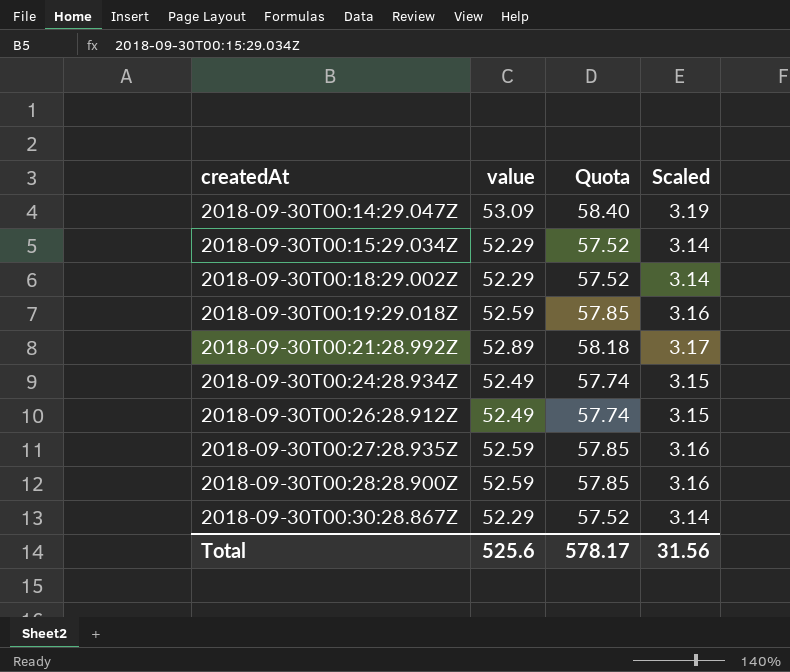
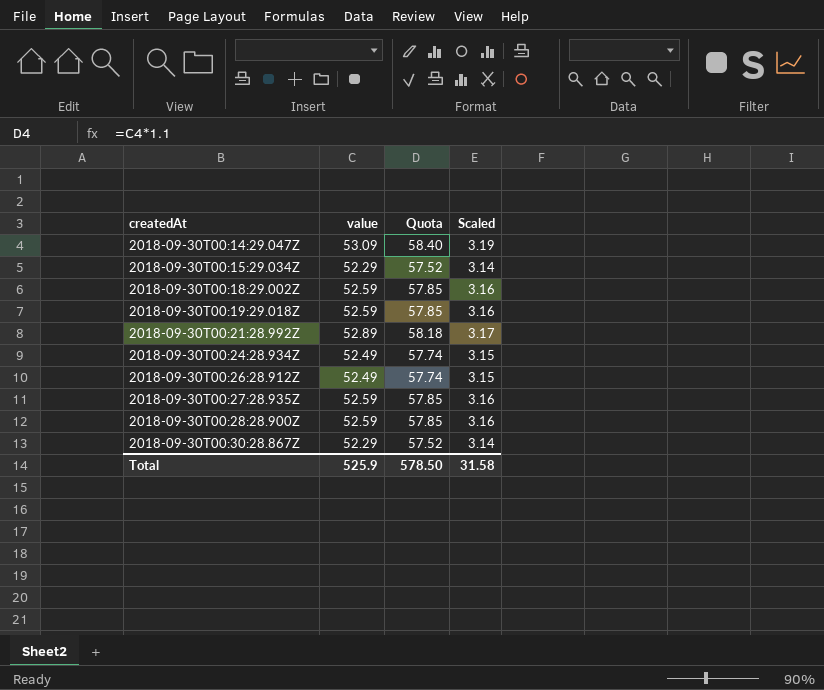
2018-09-30T00:18:29.002Z | value: 52.29 -> 52.59
2018-09-30T00:18:29.002Z | Quota: 57.52 -> 57.85
2018-09-30T00:18:29.002Z | Scaled: 3.14 -> 3.16
Total | value: 525.6 -> 525.9
Total | Quota: 578.17 -> 578.50
Total | Scaled: 31.56 -> 31.58

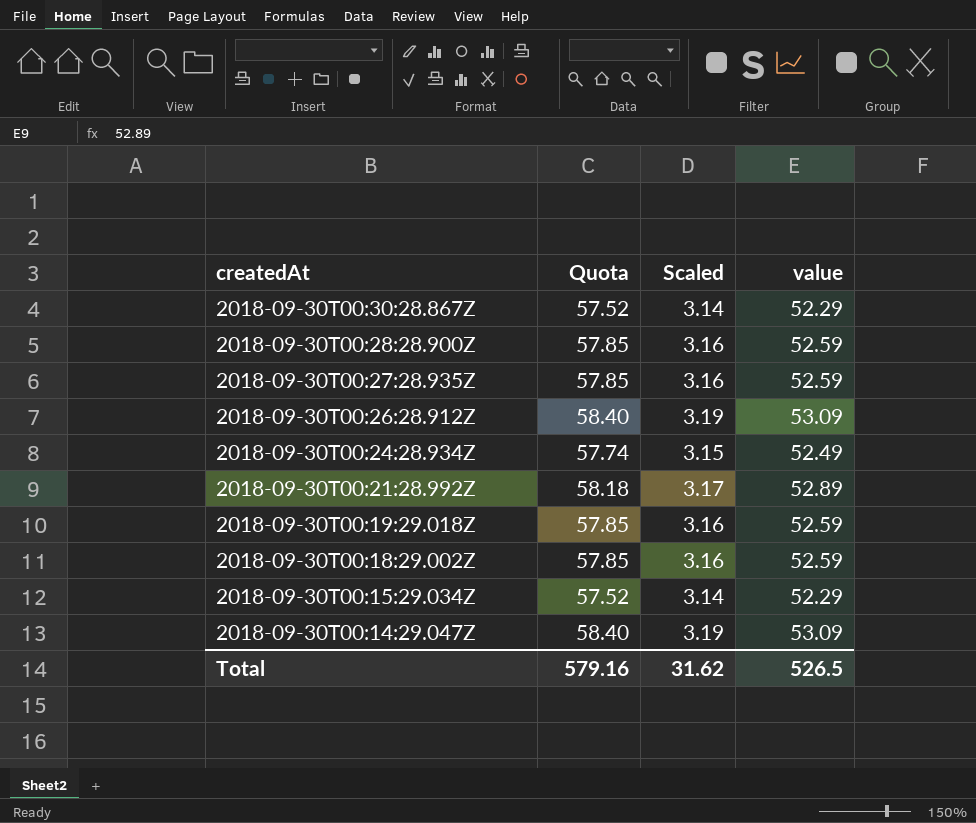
row order: createdAt ascending -> createdAt descending
column value | position: 2 -> 4
2018-09-30T00:26:28.912Z | Quota: 57.74 -> 58.40
2018-09-30T00:26:28.912Z | Scaled: 3.15 -> 3.19
2018-09-30T00:26:28.912Z | value: 52.49 -> 53.09
Total | Quota: 578.50 -> 579.16
Total | Scaled: 31.58 -> 31.62
Total | value: 525.9 -> 526.5

